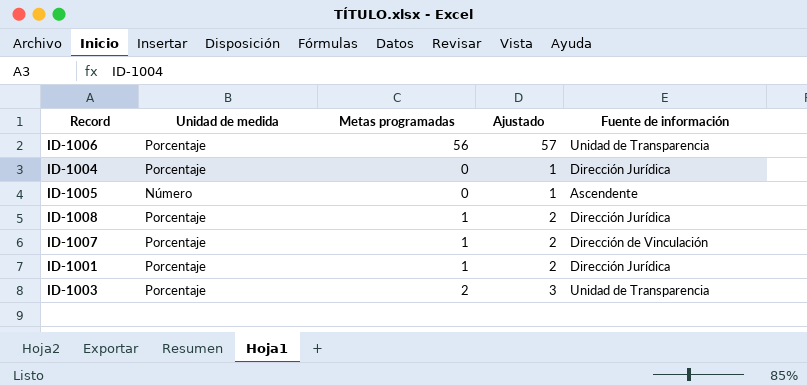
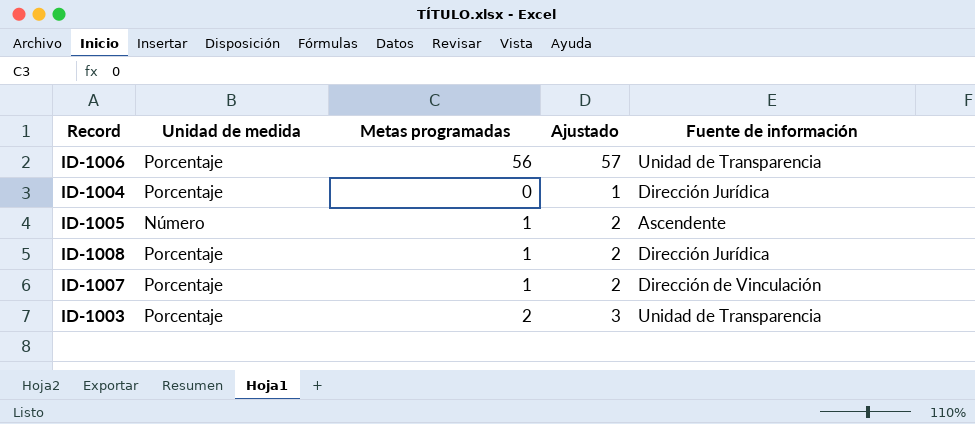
row ID-1001: Porcentaje | 1 | 2 | Dirección Jurídica -> none
ID-1005 | Metas programadas: 0 -> 1
ID-1005 | Ajustado: 1 -> 2

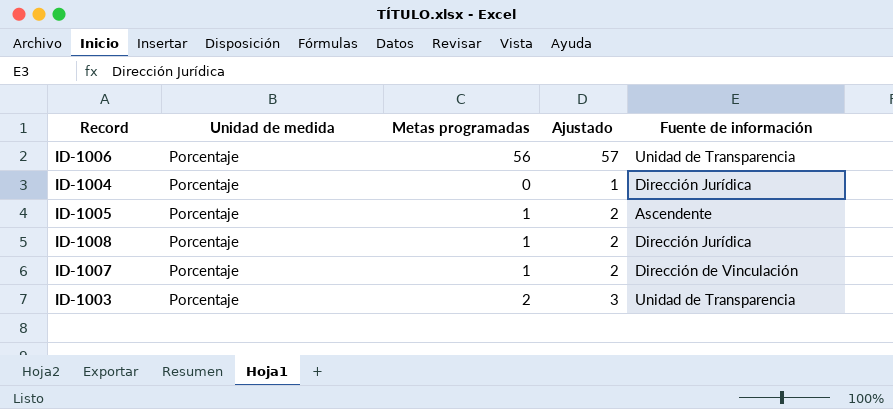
ID-1005 | Unidad de medida: Número -> Porcentaje

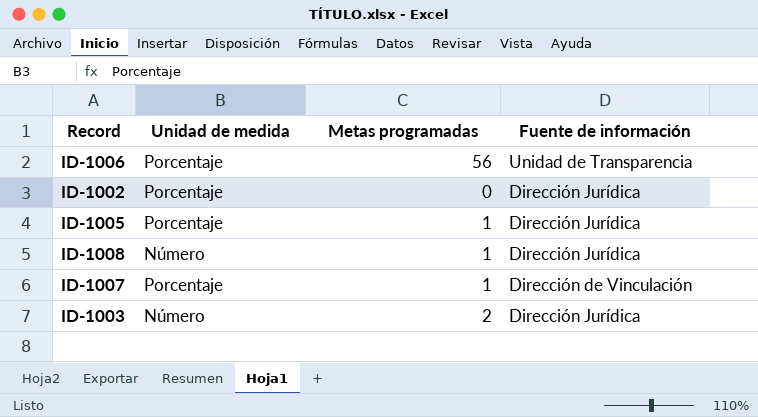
column Ajustado | formula: [Metas programadas] + 1 -> none
row ID-1004: Porcentaje | 0 | 1 | Dirección Jurídica -> none
row ID-1002: none -> Porcentaje | 0 | Dirección Jurídica
ID-1005 | Fuente de información: Ascendente -> Dirección Jurídica
ID-1008 | Unidad de medida: Porcentaje -> Número
ID-1003 | Unidad de medida: Porcentaje -> Número
ID-1003 | Fuente de información: Unidad de Transparencia -> Dirección Jurídica

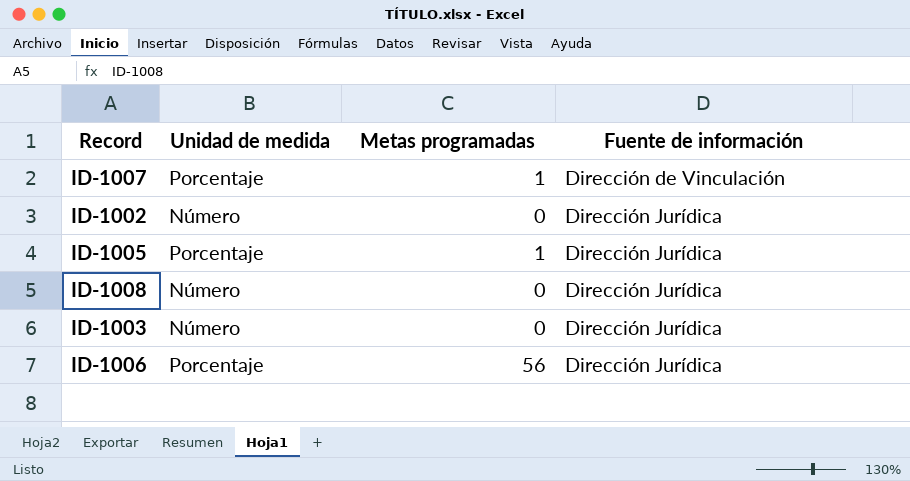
row order: none -> Fuente de información ascending
ID-1002 | Unidad de medida: Porcentaje -> Número
ID-1008 | Metas programadas: 1 -> 0
ID-1003 | Metas programadas: 2 -> 0
ID-1006 | Fuente de información: Unidad de Transparencia -> Dirección Jurídica

